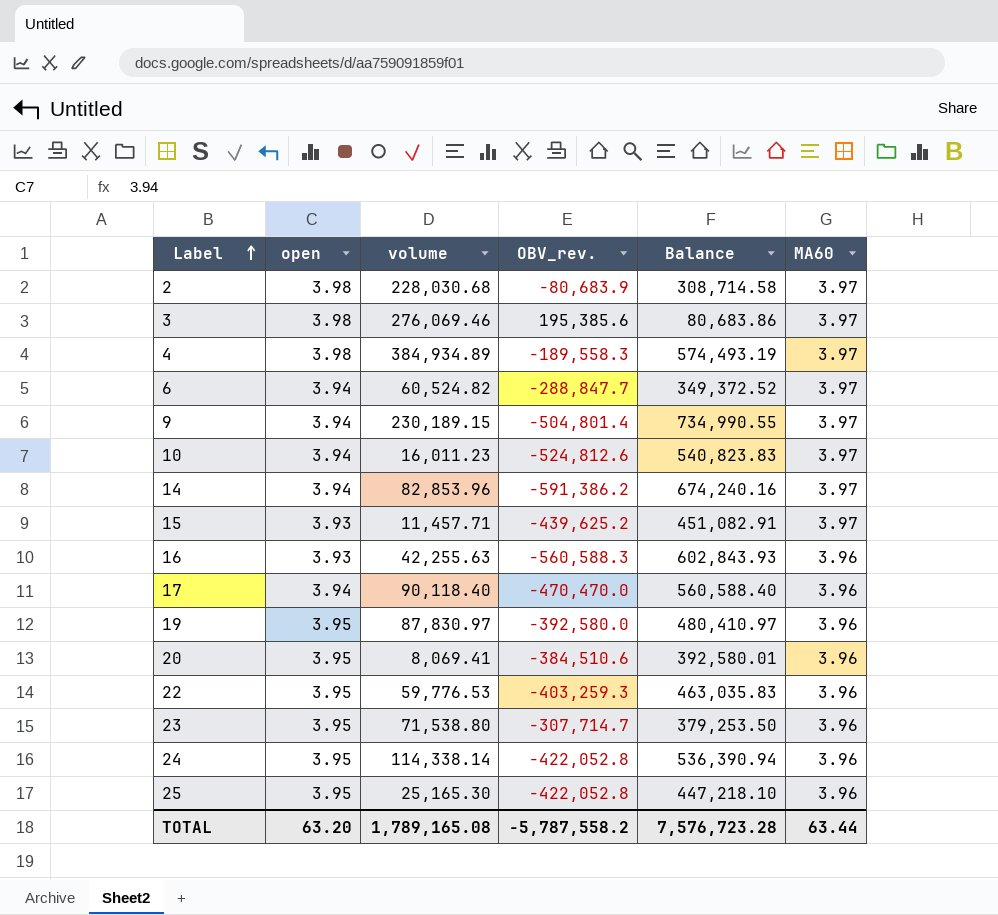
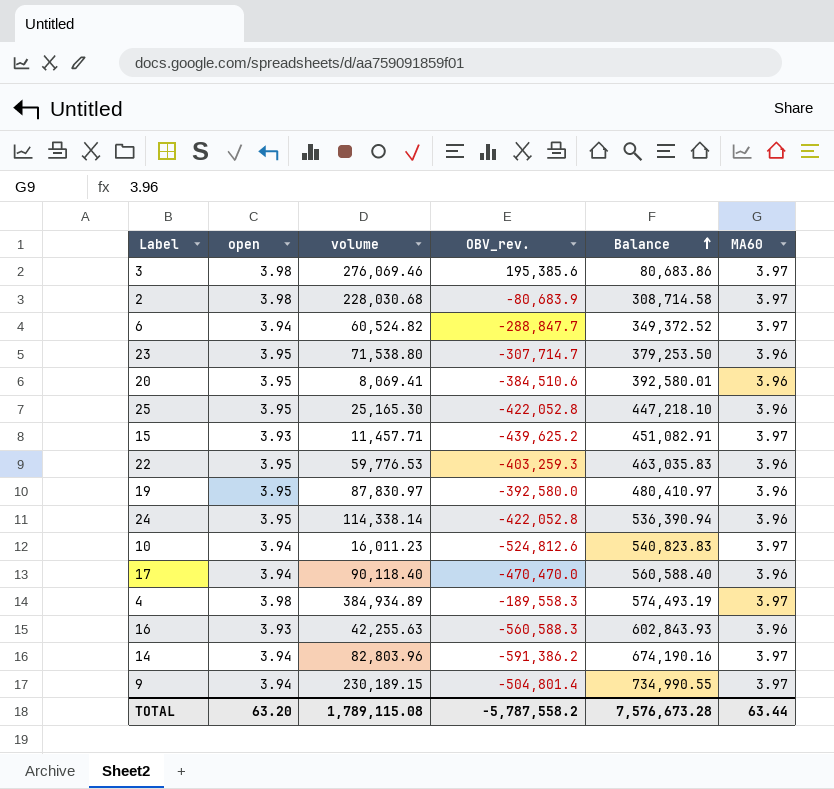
row order: Label ascending -> Balance ascending
14 | volume: 82,853.96 -> 82,803.96
14 | Balance: 674,240.16 -> 674,190.16
TOTAL | volume: 1,789,165.08 -> 1,789,115.08
TOTAL | Balance: 7,576,723.28 -> 7,576,673.28

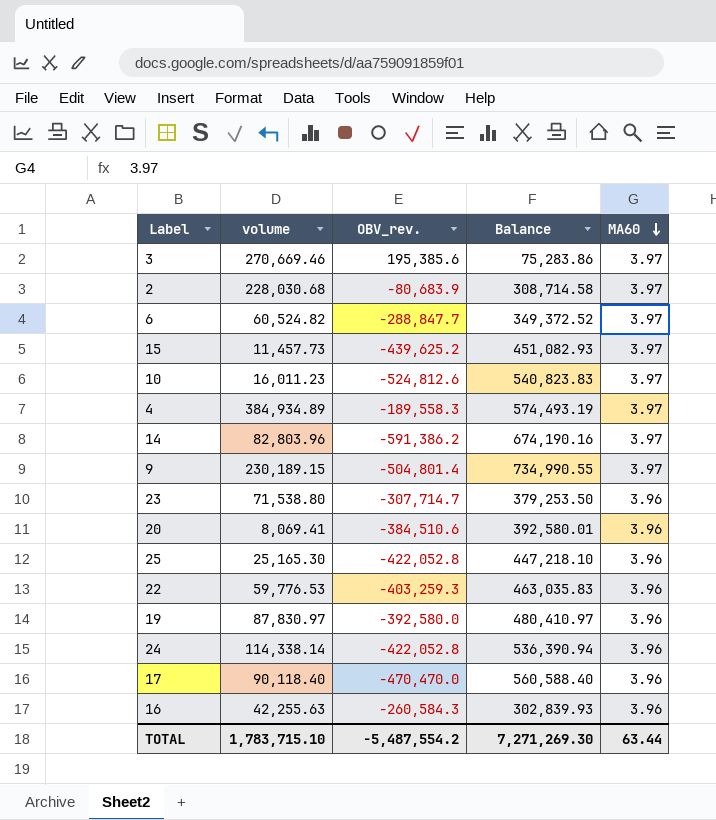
row order: Balance ascending -> MA60 descending
column open | position: 2 -> none
3 | volume: 276,069.46 -> 270,669.46
3 | Balance: 80,683.86 -> 75,283.86
15 | volume: 11,457.71 -> 11,457.73
15 | Balance: 451,082.91 -> 451,082.93
16 | OBV_rev.: -560,588.3 -> -260,584.3
16 | Balance: 602,843.93 -> 302,839.93
TOTAL | volume: 1,789,115.08 -> 1,783,715.10
TOTAL | OBV_rev.: -5,787,558.2 -> -5,487,554.2
TOTAL | Balance: 7,576,673.28 -> 7,271,269.30

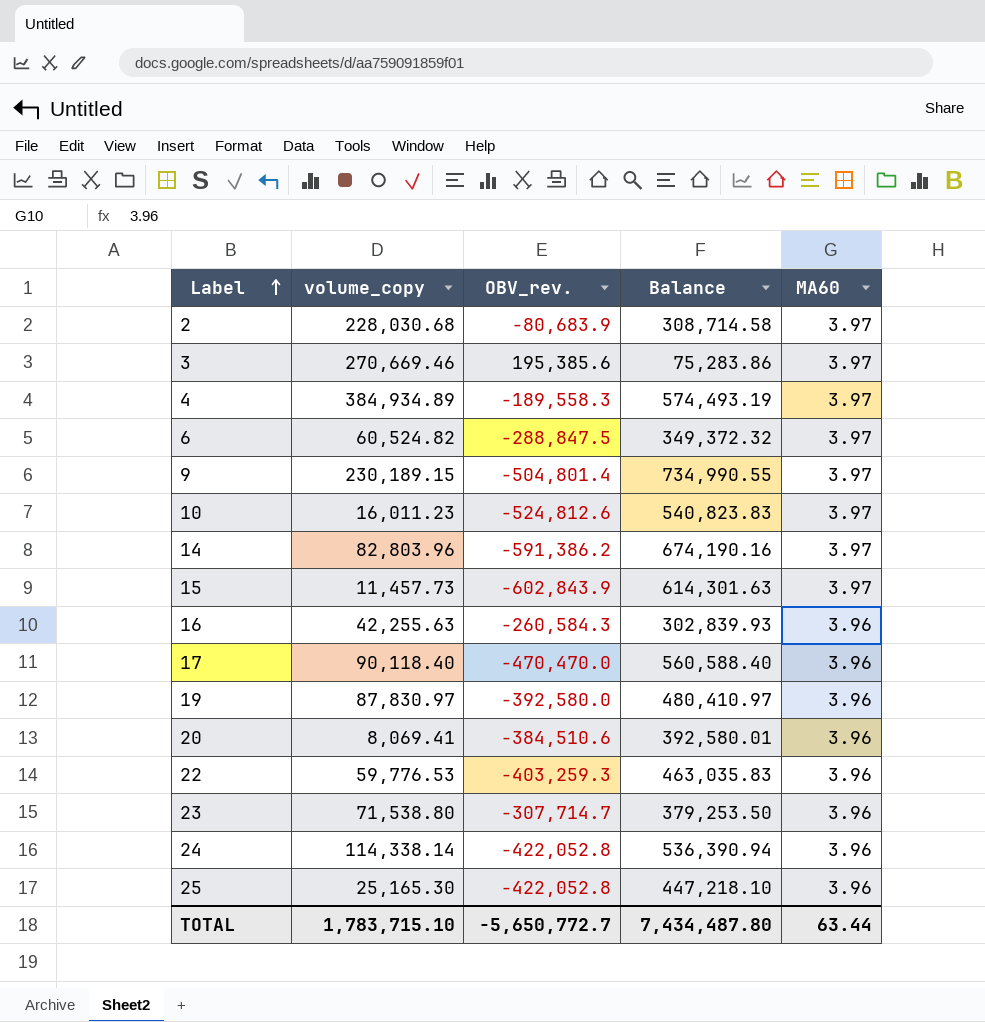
row order: MA60 descending -> Label ascending
column name: volume -> volume_copy
6 | OBV_rev.: -288,847.7 -> -288,847.5
6 | Balance: 349,372.52 -> 349,372.32
15 | OBV_rev.: -439,625.2 -> -602,843.9
15 | Balance: 451,082.93 -> 614,301.63
TOTAL | OBV_rev.: -5,487,554.2 -> -5,650,772.7
TOTAL | Balance: 7,271,269.30 -> 7,434,487.80

